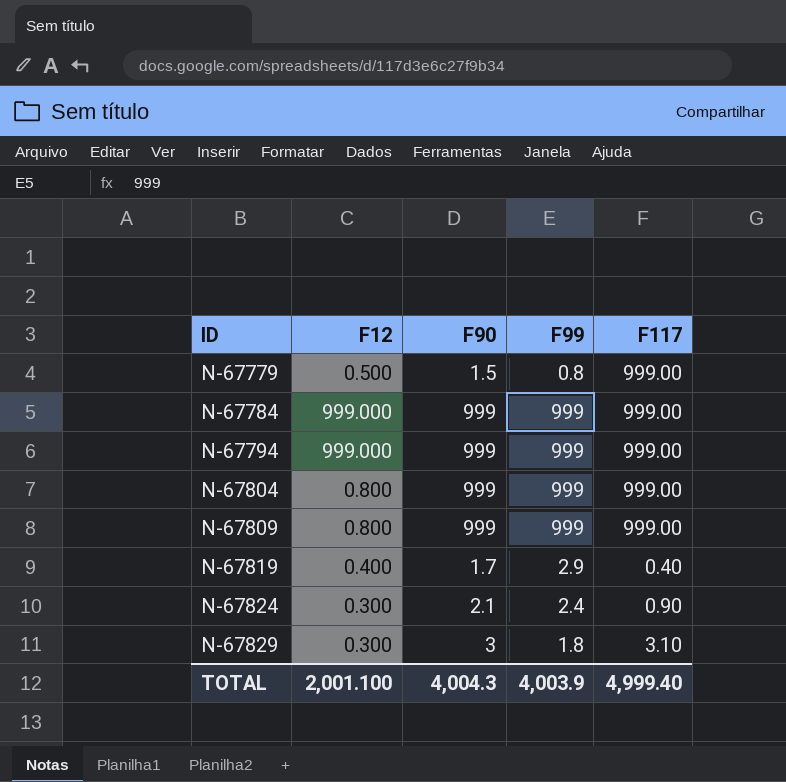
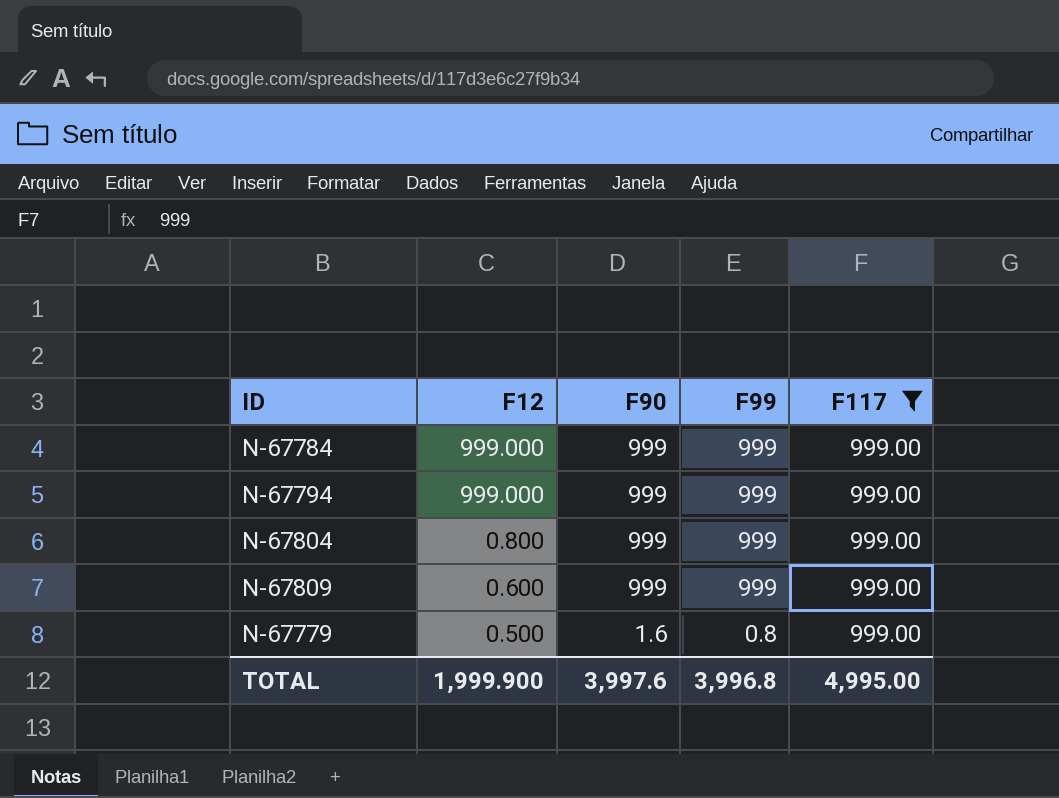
filter: none -> F117 = 999.00
row order: ID ascending -> F12 descending
N-67809 | F12: 0.800 -> 0.600
N-67779 | F90: 1.5 -> 1.6
TOTAL | F12: 2,001.100 -> 1,999.900
TOTAL | F90: 4,004.3 -> 3,997.6
TOTAL | F99: 4,003.9 -> 3,996.8
TOTAL | F117: 4,999.40 -> 4,995.00

